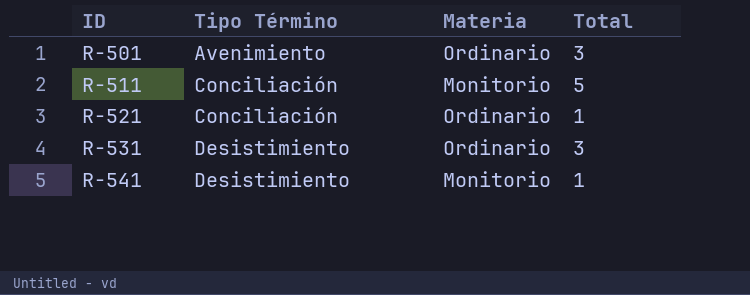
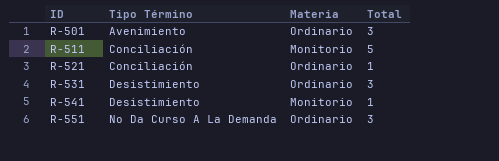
row R-551: none -> No Da Curso A La Demanda | Ordinario | 3

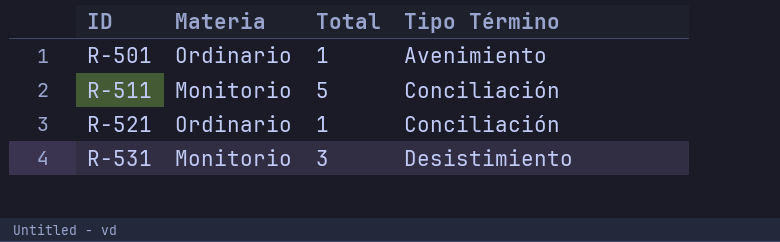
column Tipo Término | position: 2 -> 4
row R-541: Desistimiento | Monitorio | 1 -> none
row R-551: No Da Curso A La Demanda | Ordinario | 3 -> none
R-501 | Total: 3 -> 1
R-531 | Materia: Ordinario -> Monitorio

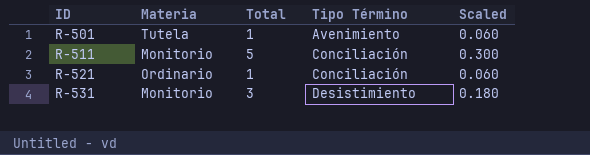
column Scaled | formula: none -> [Total] * 0.06
R-501 | Materia: Ordinario -> Tutela

